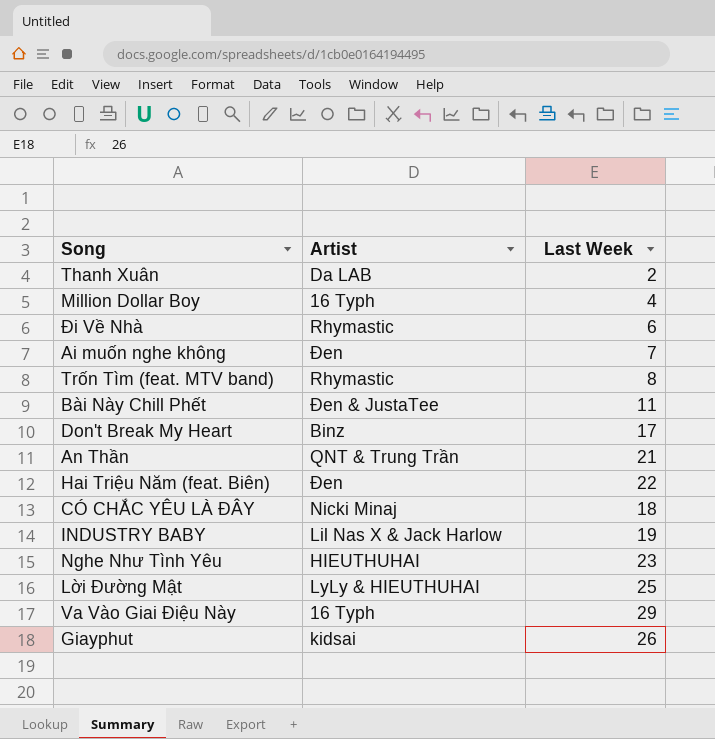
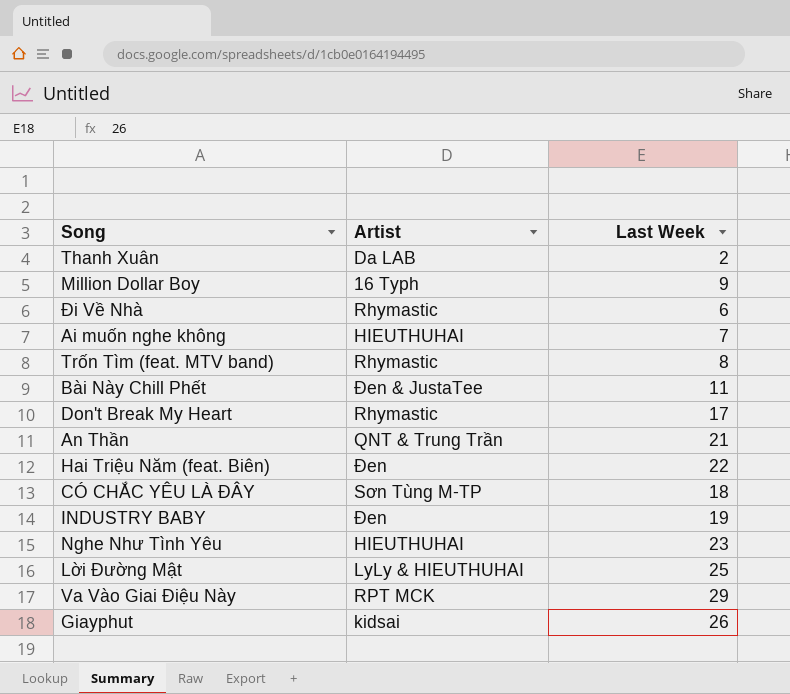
Million Dollar Boy | Last Week: 4 -> 9
Ai muốn nghe không | Artist: Đen -> HIEUTHUHAI
Don't Break My Heart | Artist: Binz -> Rhymastic
CÓ CHẮC YÊU LÀ ĐÂY | Artist: Nicki Minaj -> Sơn Tùng M-TP
INDUSTRY BABY | Artist: Lil Nas X & Jack Harlow -> Đen
Va Vào Giai Điệu Này | Artist: 16 Typh -> RPT MCK

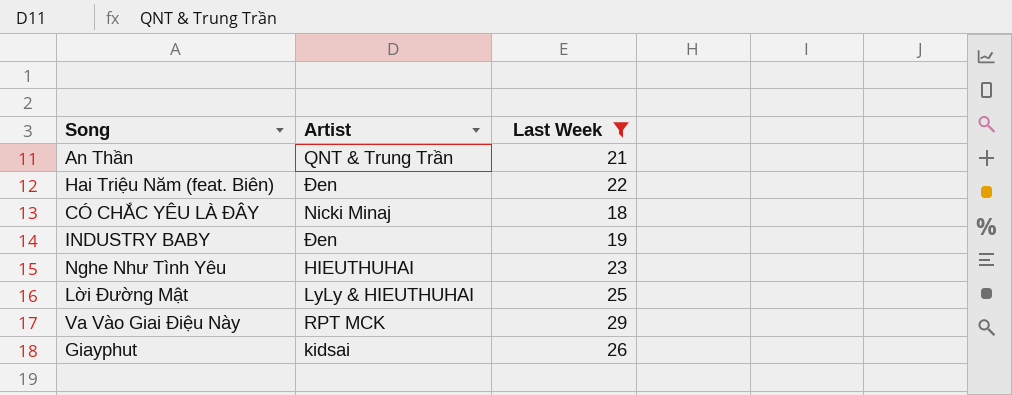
filter: none -> Last Week >= 18
CÓ CHẮC YÊU LÀ ĐÂY | Artist: Sơn Tùng M-TP -> Nicki Minaj

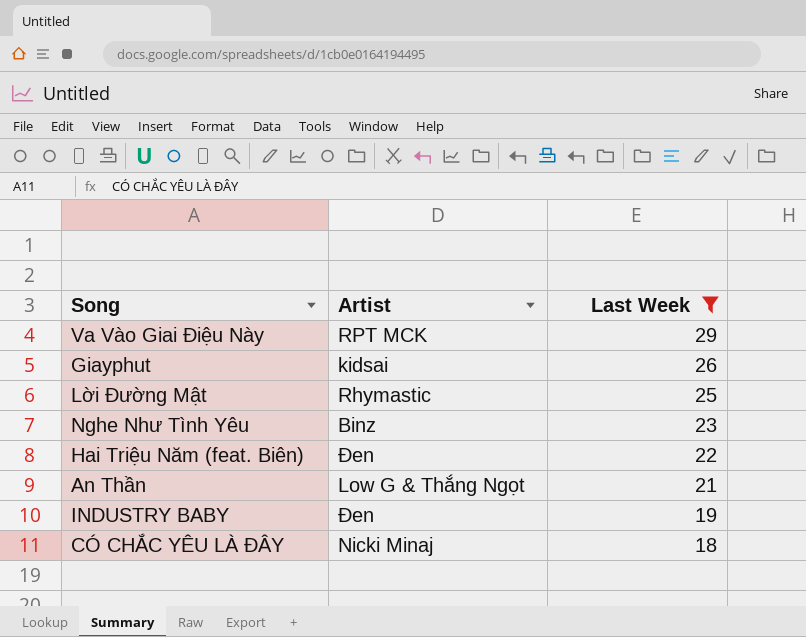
row order: none -> Last Week descending
Lời Đường Mật | Artist: LyLy & HIEUTHUHAI -> Rhymastic
Nghe Như Tình Yêu | Artist: HIEUTHUHAI -> Binz
An Thần | Artist: QNT & Trung Trần -> Low G & Thắng Ngọt

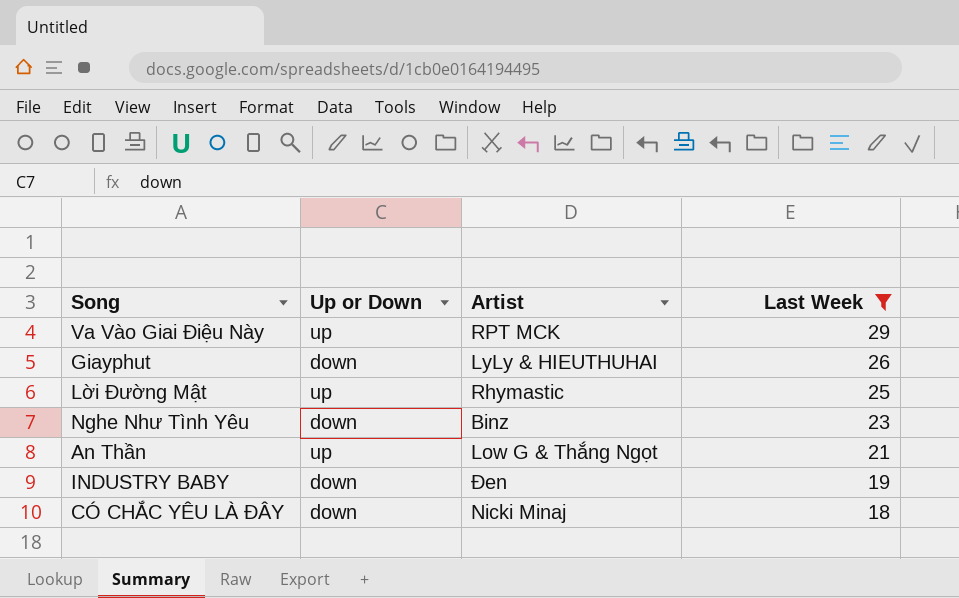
column Up or Down | position: none -> 2
row Hai Triệu Năm (feat. Biên): Đen | 22 -> none
Giayphut | Artist: kidsai -> LyLy & HIEUTHUHAI

